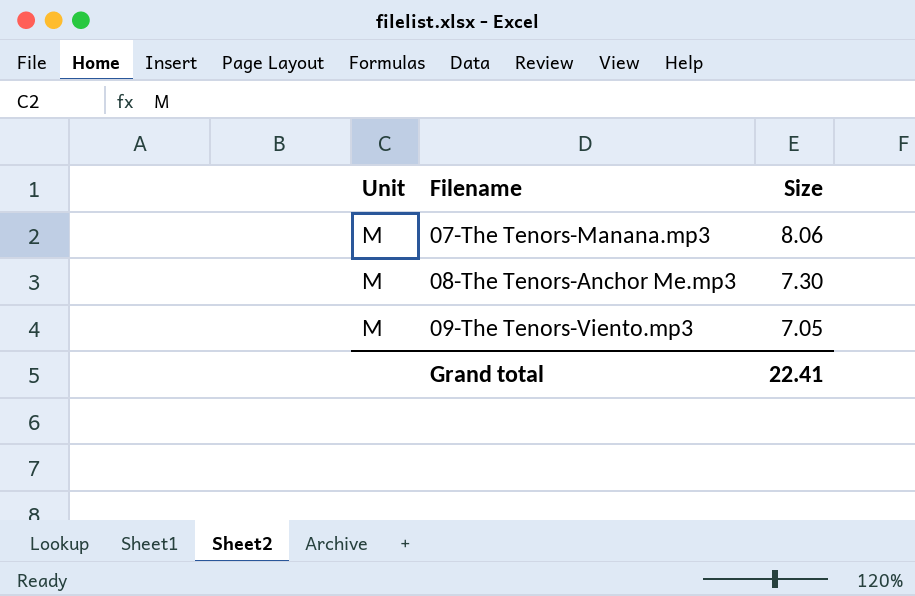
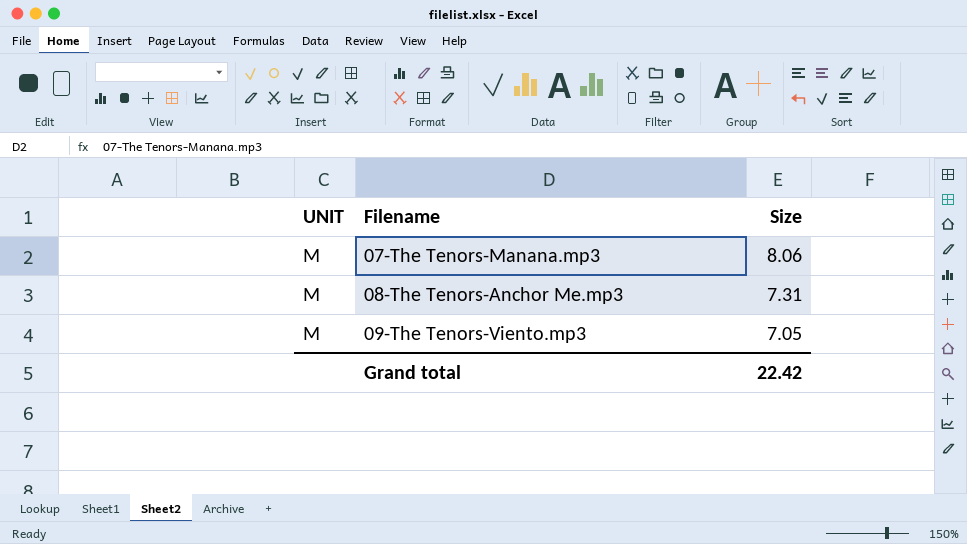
column name: Unit -> UNIT
08-The Tenors-Anchor Me.mp3 | Size: 7.30 -> 7.31
Grand total | Size: 22.41 -> 22.42

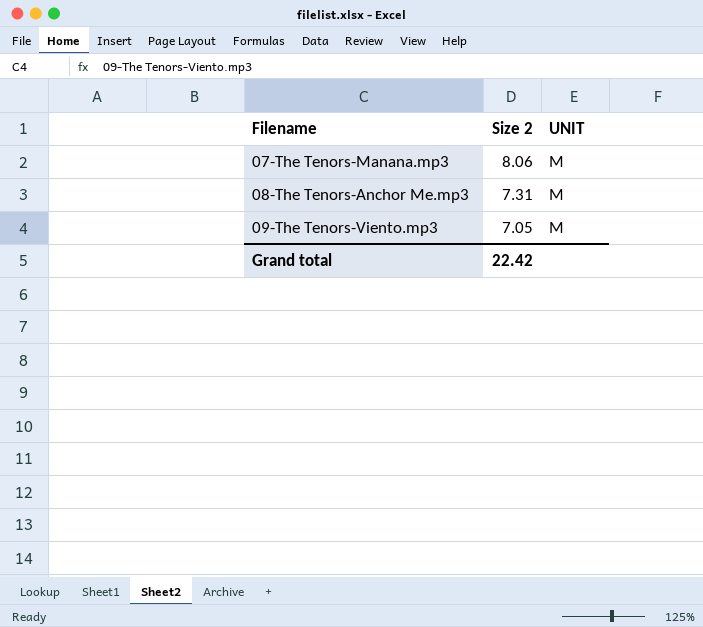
column name: Size -> Size 2
column UNIT | position: 1 -> 3

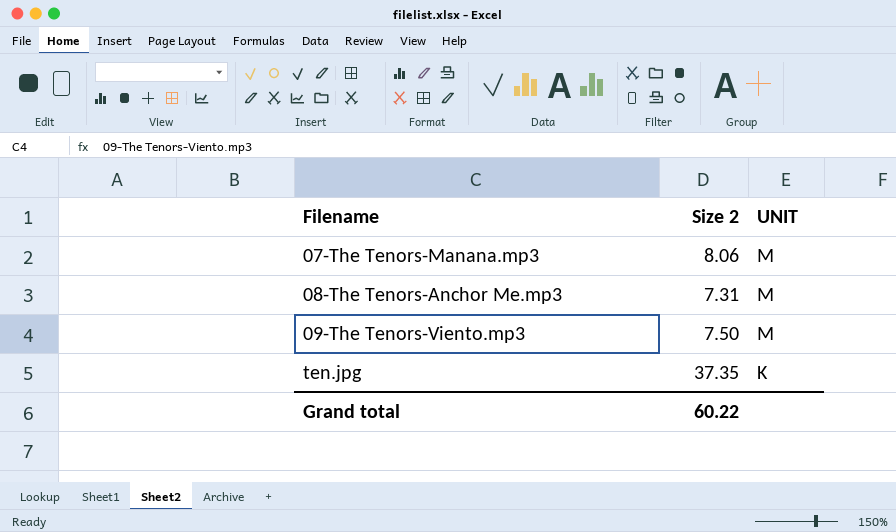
09-The Tenors-Viento.mp3 | Size 2: 7.05 -> 7.50
row ten.jpg: none -> 37.35 | K
Grand total | Size 2: 22.42 -> 60.22

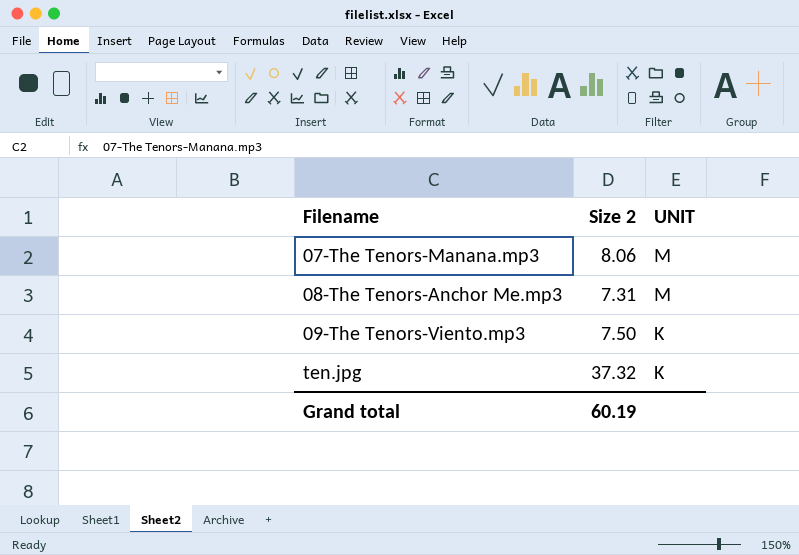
09-The Tenors-Viento.mp3 | UNIT: M -> K
ten.jpg | Size 2: 37.35 -> 37.32
Grand total | Size 2: 60.22 -> 60.19

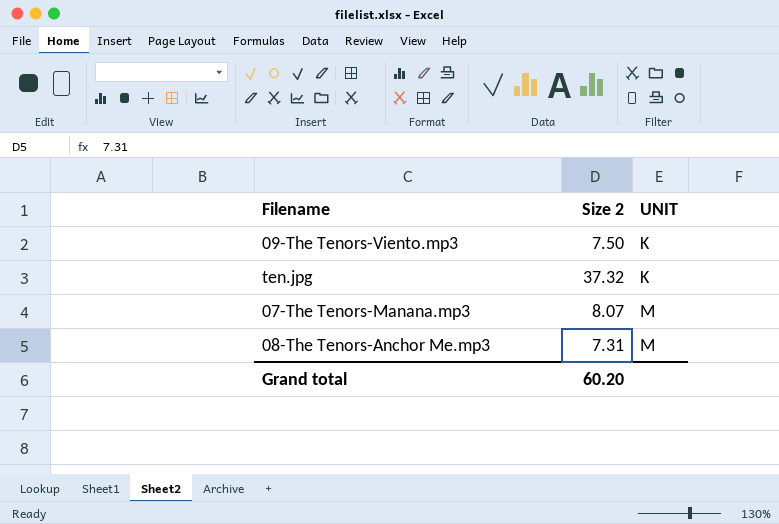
row order: Filename ascending -> UNIT ascending
07-The Tenors-Manana.mp3 | Size 2: 8.06 -> 8.07
Grand total | Size 2: 60.19 -> 60.20

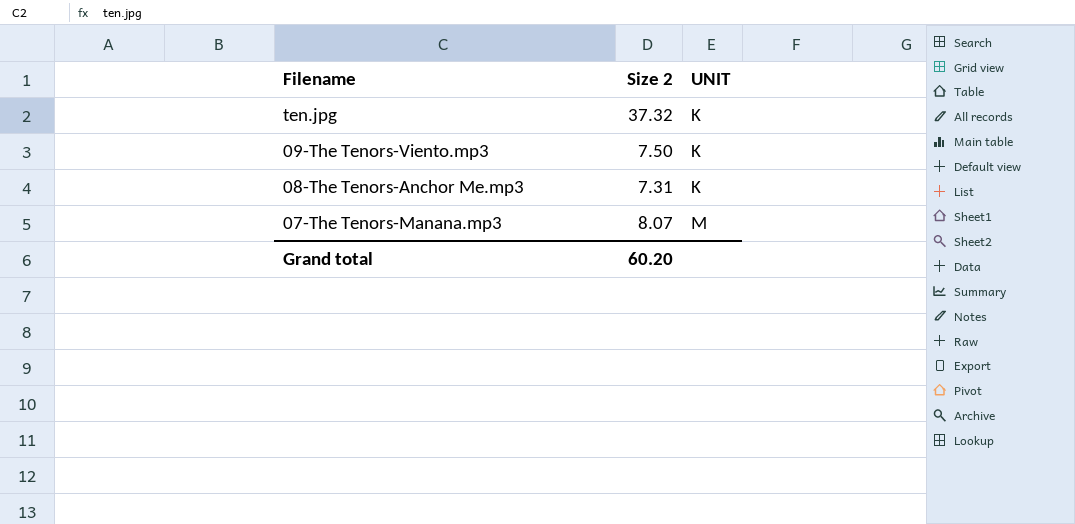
row order: UNIT ascending -> Filename descending
08-The Tenors-Anchor Me.mp3 | UNIT: M -> K

